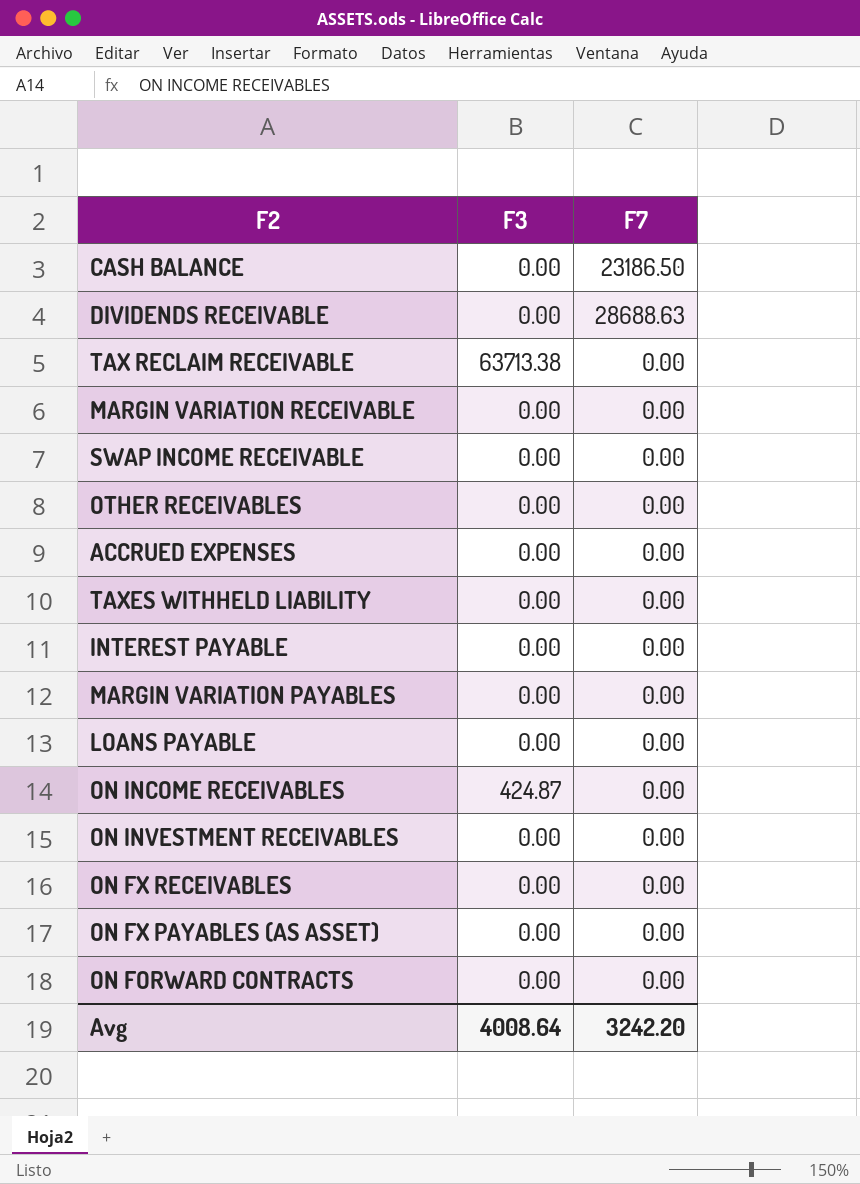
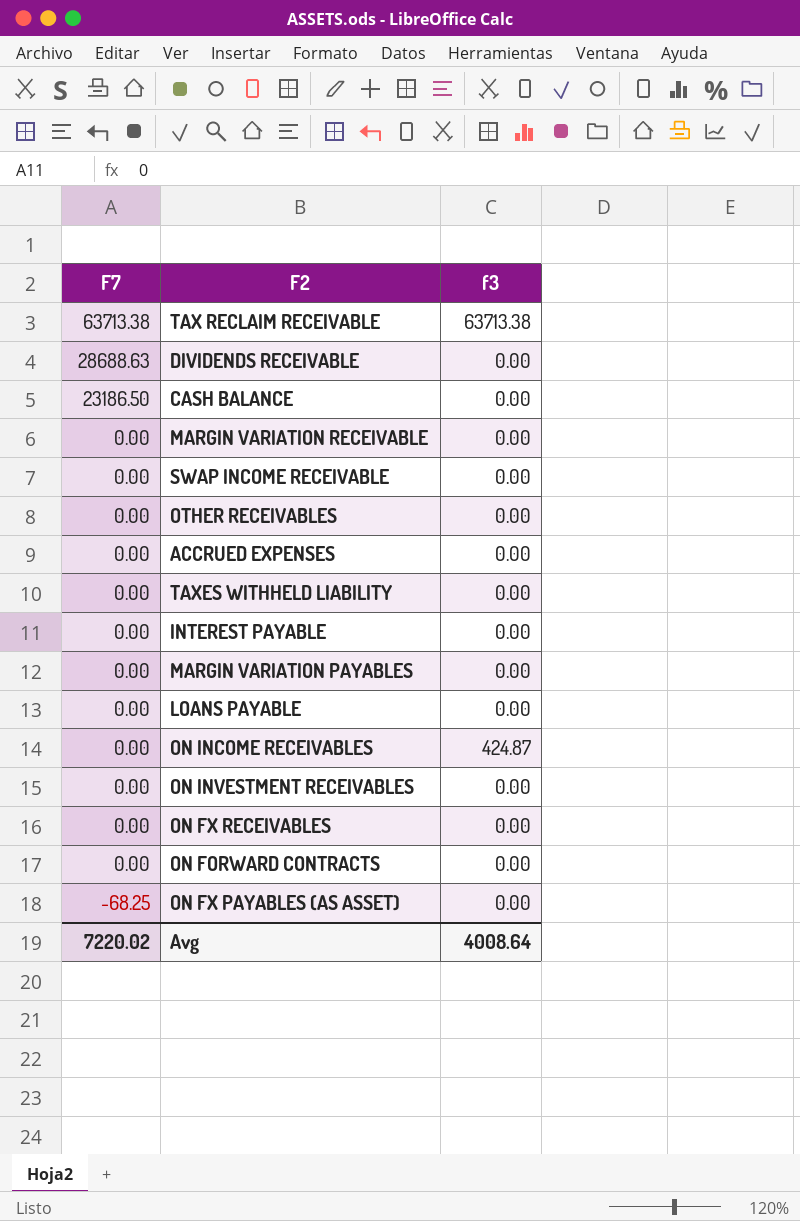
row order: none -> F7 descending
column F7 | position: 3 -> 1
column name: F3 -> f3
TAX RECLAIM RECEIVABLE | F7: 0.00 -> 63713.38
ON FX PAYABLES (AS ASSET) | F7: 0.00 -> -68.25
Avg | F7: 3242.20 -> 7220.02

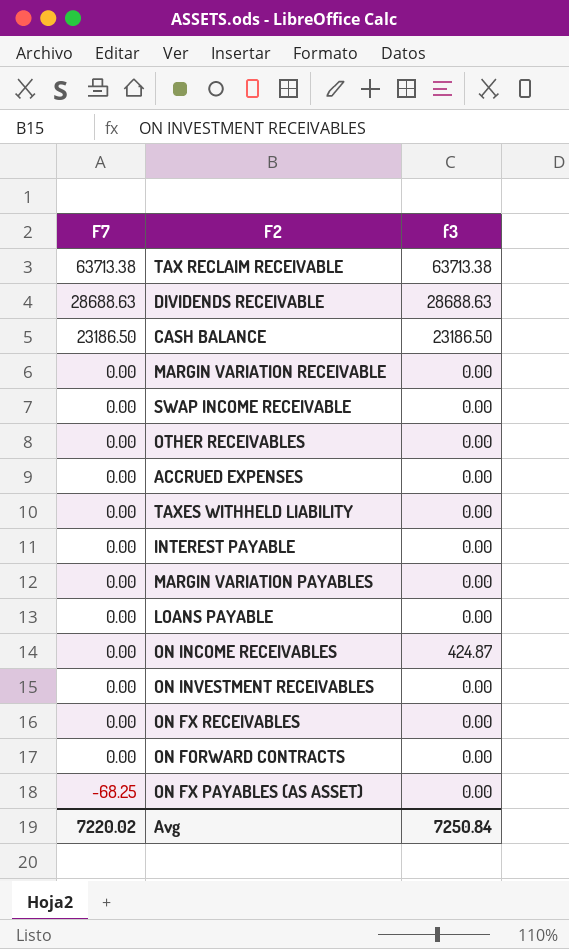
DIVIDENDS RECEIVABLE | f3: 0.00 -> 28688.63
CASH BALANCE | f3: 0.00 -> 23186.50
Avg | f3: 4008.64 -> 7250.84

